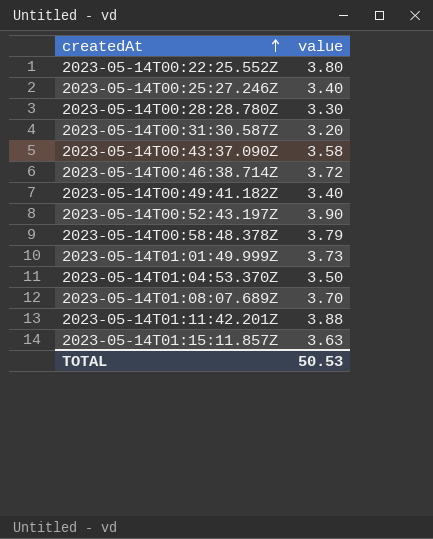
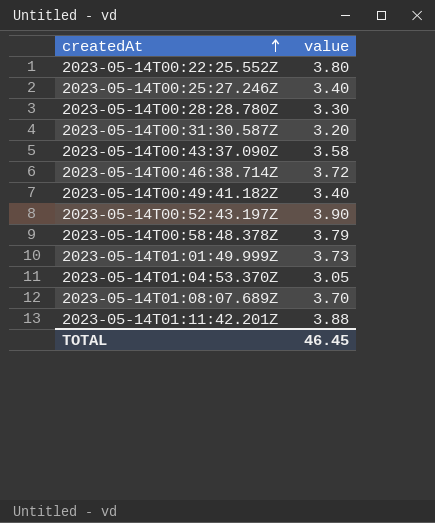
row 2023-05-14T01:15:11.857Z: 3.63 -> none
2023-05-14T01:04:53.370Z | value: 3.50 -> 3.05
TOTAL | value: 50.53 -> 46.45

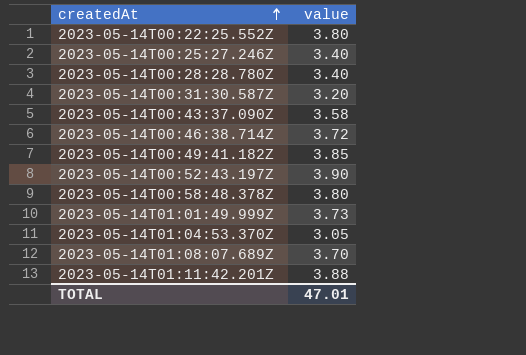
2023-05-14T00:28:28.780Z | value: 3.30 -> 3.40
2023-05-14T00:49:41.182Z | value: 3.40 -> 3.85
2023-05-14T00:58:48.378Z | value: 3.79 -> 3.80
TOTAL | value: 46.45 -> 47.01

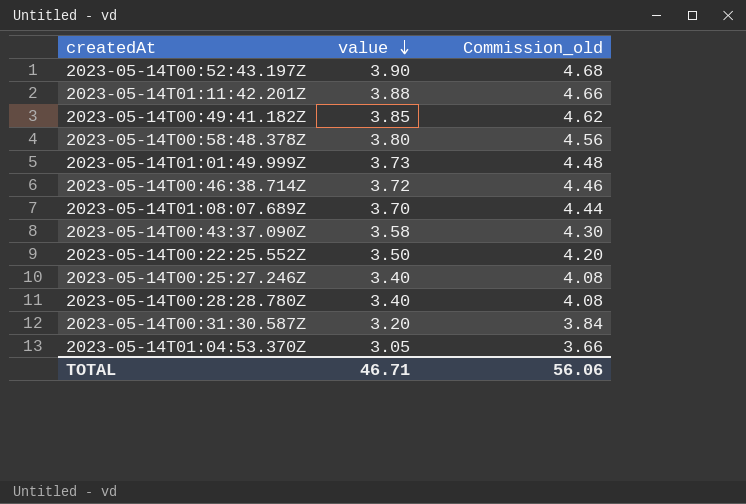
row order: createdAt ascending -> value descending
column Commission_old | formula: none -> [value] * 1.2
2023-05-14T00:22:25.552Z | value: 3.80 -> 3.50
TOTAL | value: 47.01 -> 46.71

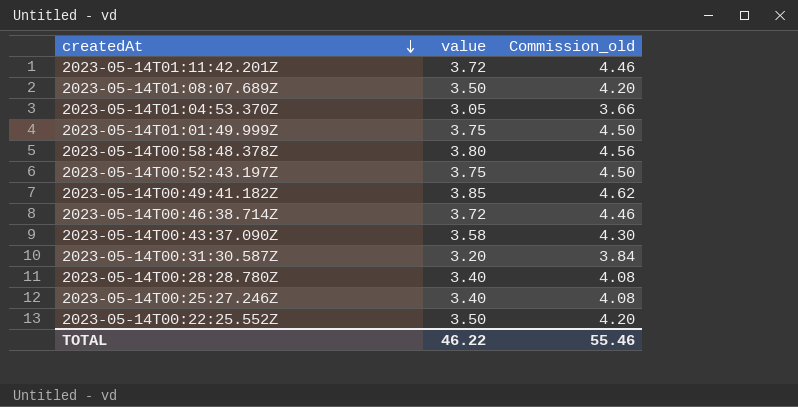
row order: value descending -> createdAt descending
2023-05-14T01:11:42.201Z | value: 3.88 -> 3.72
2023-05-14T01:11:42.201Z | Commission_old: 4.66 -> 4.46
2023-05-14T01:08:07.689Z | value: 3.70 -> 3.50
2023-05-14T01:08:07.689Z | Commission_old: 4.44 -> 4.20
2023-05-14T01:01:49.999Z | value: 3.73 -> 3.75
2023-05-14T01:01:49.999Z | Commission_old: 4.48 -> 4.50
2023-05-14T00:52:43.197Z | value: 3.90 -> 3.75
2023-05-14T00:52:43.197Z | Commission_old: 4.68 -> 4.50
TOTAL | value: 46.71 -> 46.22
TOTAL | Commission_old: 56.06 -> 55.46

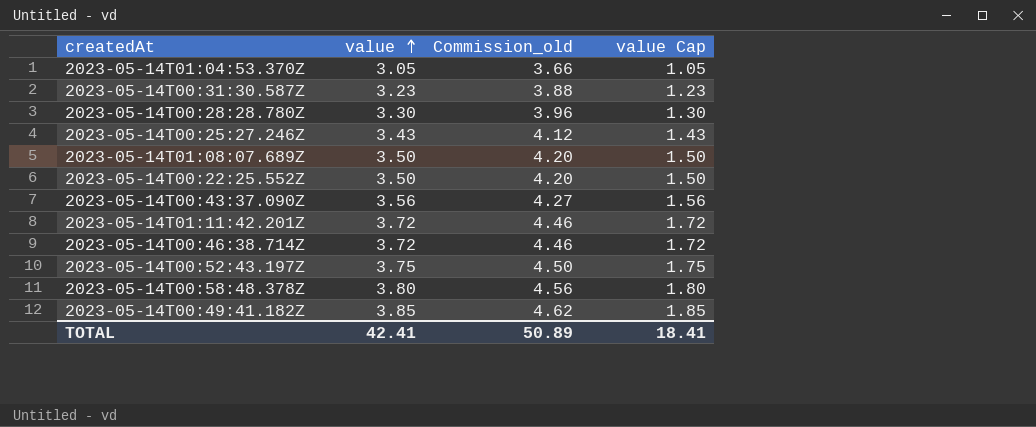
row order: createdAt descending -> value ascending
column value Cap | formula: none -> [value] - 2
row 2023-05-14T01:01:49.999Z: 3.75 | 4.50 -> none
2023-05-14T00:31:30.587Z | value: 3.20 -> 3.23
2023-05-14T00:31:30.587Z | Commission_old: 3.84 -> 3.88
2023-05-14T00:28:28.780Z | value: 3.40 -> 3.30
2023-05-14T00:28:28.780Z | Commission_old: 4.08 -> 3.96
2023-05-14T00:25:27.246Z | value: 3.40 -> 3.43
2023-05-14T00:25:27.246Z | Commission_old: 4.08 -> 4.12
2023-05-14T00:43:37.090Z | value: 3.58 -> 3.56
2023-05-14T00:43:37.090Z | Commission_old: 4.30 -> 4.27
TOTAL | value: 46.22 -> 42.41
TOTAL | Commission_old: 55.46 -> 50.89

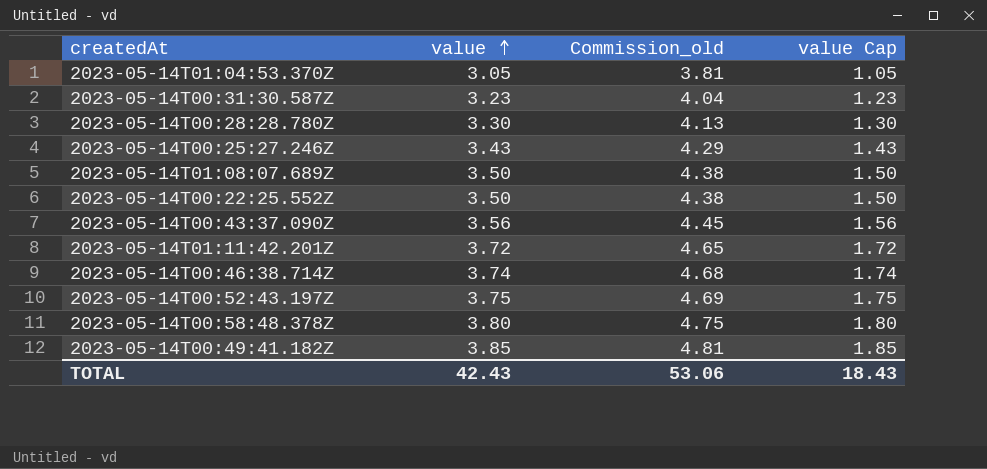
column Commission_old | formula: [value] * 1.2 -> [value] * 1.25
2023-05-14T00:46:38.714Z | value: 3.72 -> 3.74
2023-05-14T00:46:38.714Z | value Cap: 1.72 -> 1.74
TOTAL | value: 42.41 -> 42.43
TOTAL | Commission_old: 50.89 -> 53.06
TOTAL | value Cap: 18.41 -> 18.43

